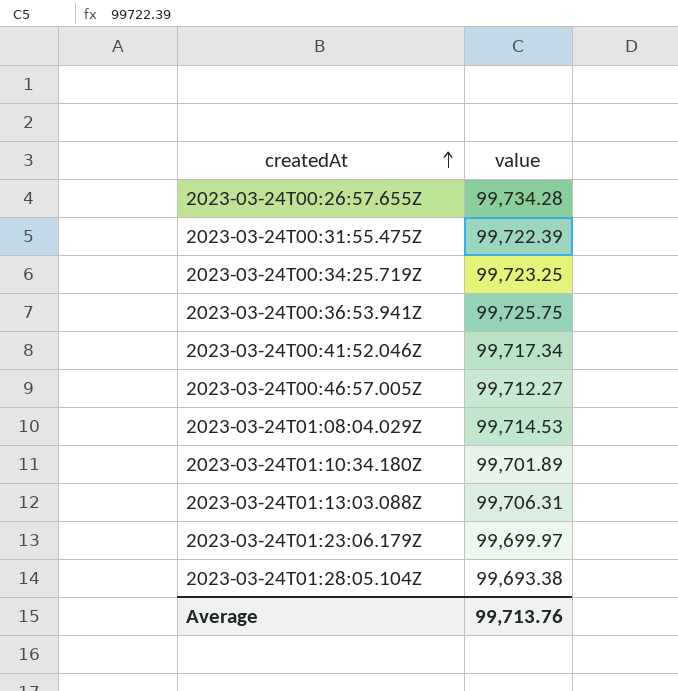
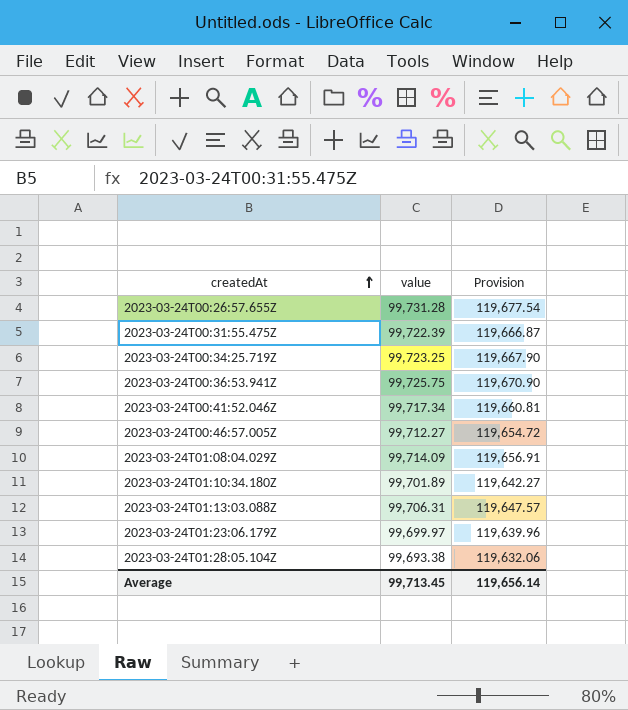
column Provision | formula: none -> [value] * 1.2
2023-03-24T00:26:57.655Z | value: 99,734.28 -> 99,731.28
2023-03-24T01:08:04.029Z | value: 99,714.53 -> 99,714.09
Average | value: 99,713.76 -> 99,713.45

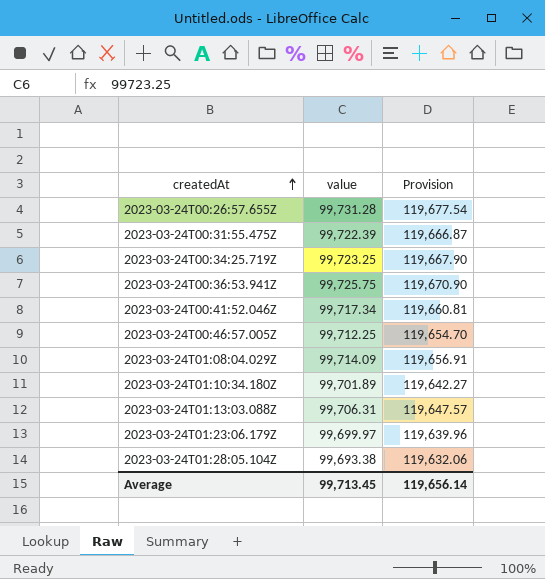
2023-03-24T00:46:57.005Z | value: 99,712.27 -> 99,712.25
2023-03-24T00:46:57.005Z | Provision: 119,654.72 -> 119,654.70

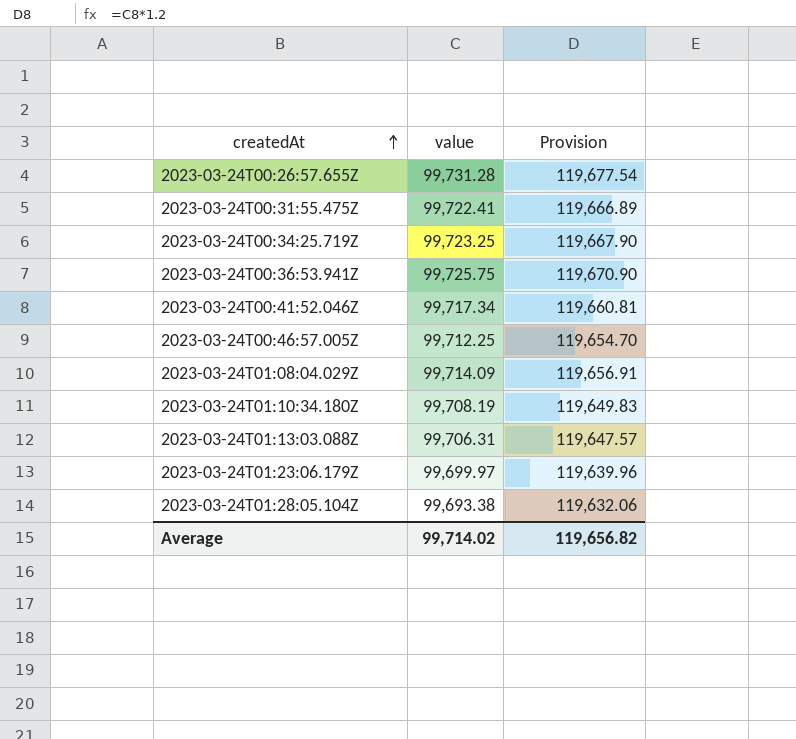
2023-03-24T00:31:55.475Z | value: 99,722.39 -> 99,722.41
2023-03-24T00:31:55.475Z | Provision: 119,666.87 -> 119,666.89
2023-03-24T01:10:34.180Z | value: 99,701.89 -> 99,708.19
2023-03-24T01:10:34.180Z | Provision: 119,642.27 -> 119,649.83
Average | value: 99,713.45 -> 99,714.02
Average | Provision: 119,656.14 -> 119,656.82

